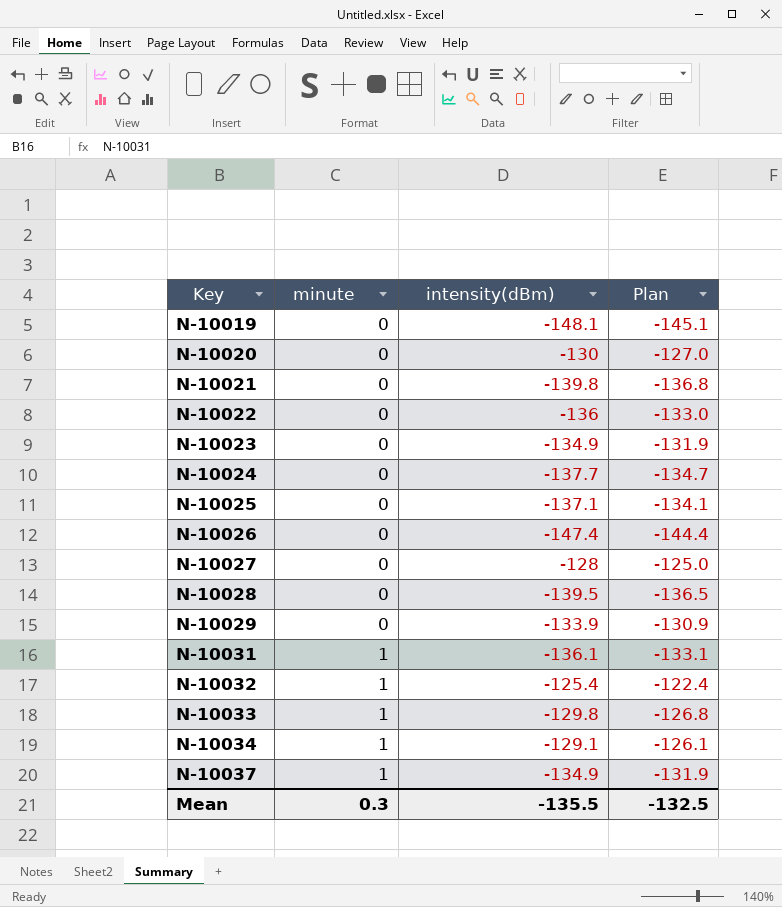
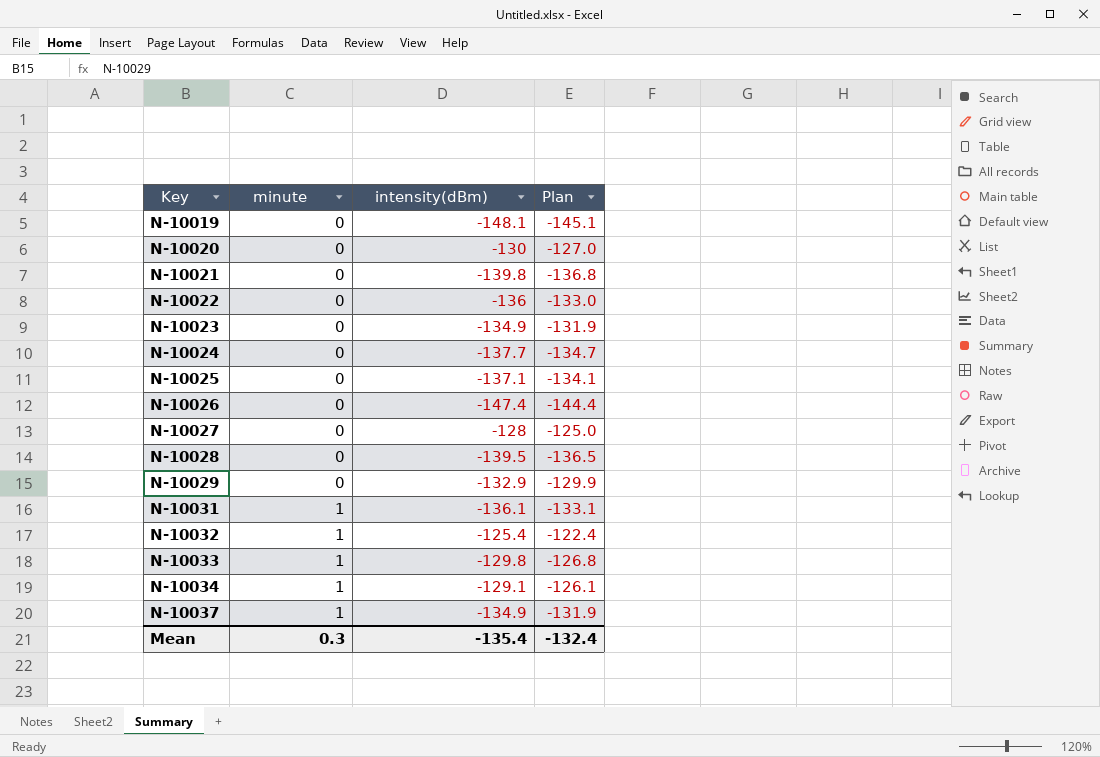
N-10029 | intensity(dBm): -133.9 -> -132.9
N-10029 | Plan: -130.9 -> -129.9
Mean | intensity(dBm): -135.5 -> -135.4
Mean | Plan: -132.5 -> -132.4

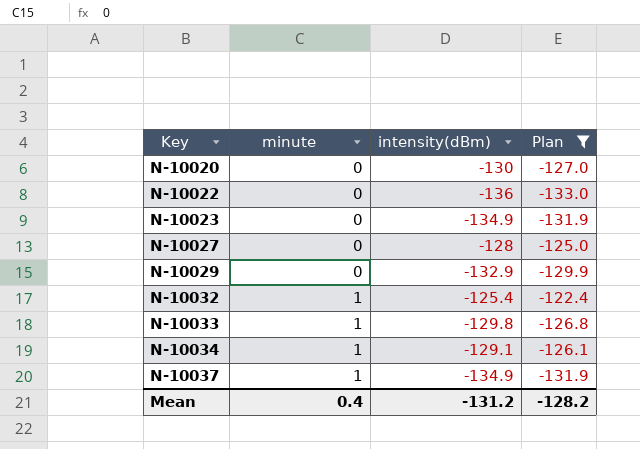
filter: none -> Plan >= -133.0
Mean | minute: 0.3 -> 0.4
Mean | intensity(dBm): -135.4 -> -131.2
Mean | Plan: -132.4 -> -128.2

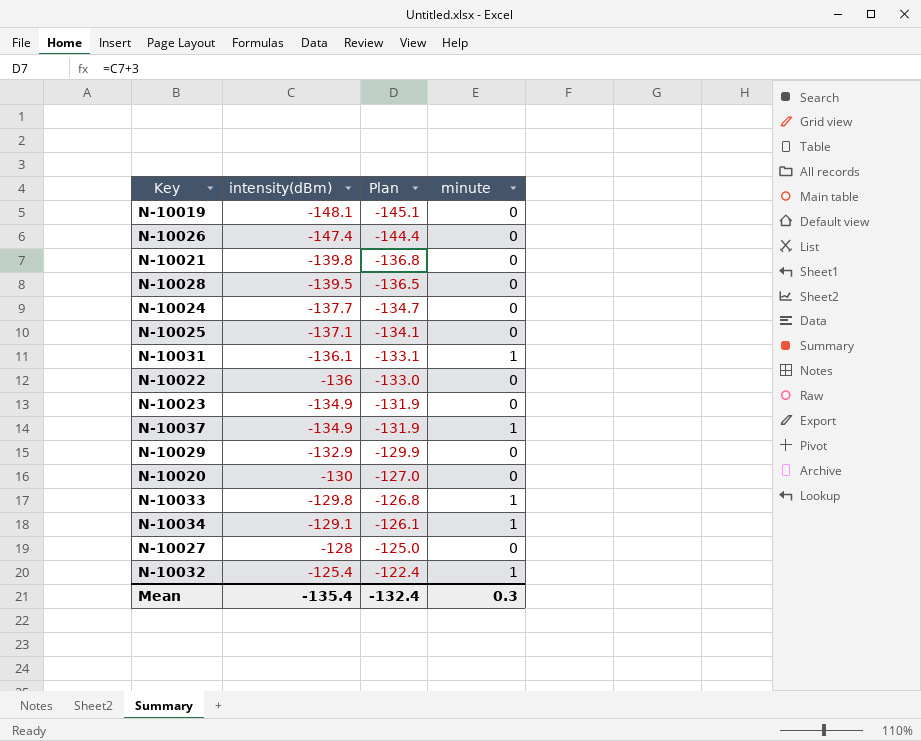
filter: Plan >= -133.0 -> none
row order: Key ascending -> intensity(dBm) ascending
column minute | position: 2 -> 4
Mean | intensity(dBm): -131.2 -> -135.4
Mean | Plan: -128.2 -> -132.4
Mean | minute: 0.4 -> 0.3

